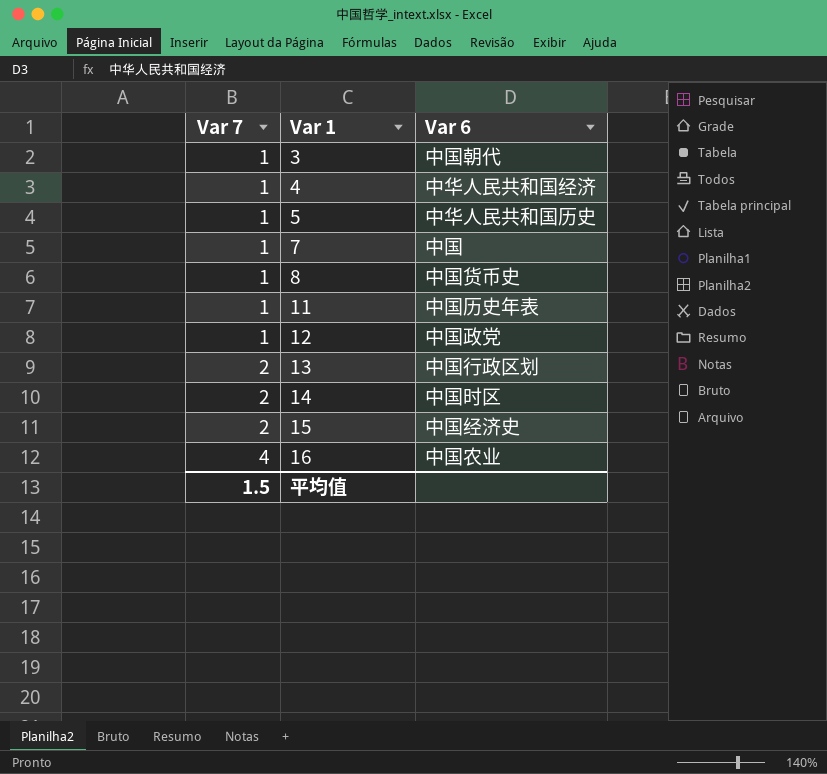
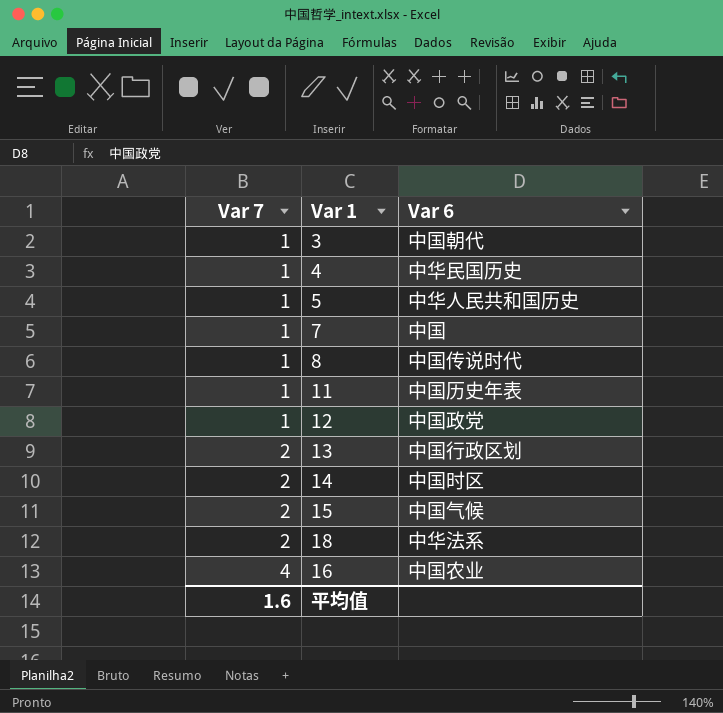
4 | Var 6: 中华人民共和国经济 -> 中华民国历史
8 | Var 6: 中国货币史 -> 中国传说时代
15 | Var 6: 中国经济史 -> 中国气候
row 18: none -> 2 | 中华法系
平均值 | Var 7: 1.5 -> 1.6

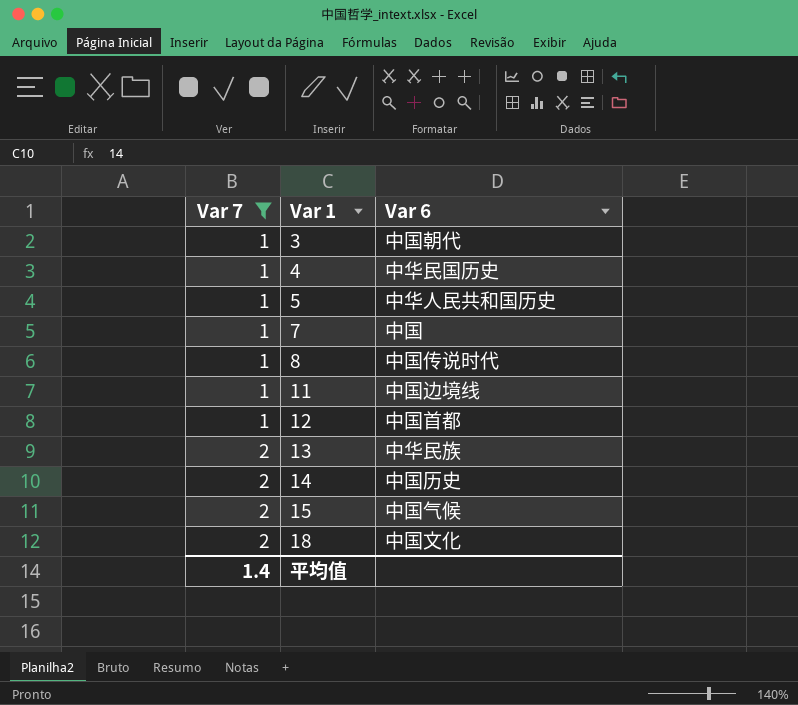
filter: none -> Var 7 != 4
11 | Var 6: 中国历史年表 -> 中国边境线
12 | Var 6: 中国政党 -> 中国首都
13 | Var 6: 中国行政区划 -> 中华民族
14 | Var 6: 中国时区 -> 中国历史
18 | Var 6: 中华法系 -> 中国文化
平均值 | Var 7: 1.6 -> 1.4

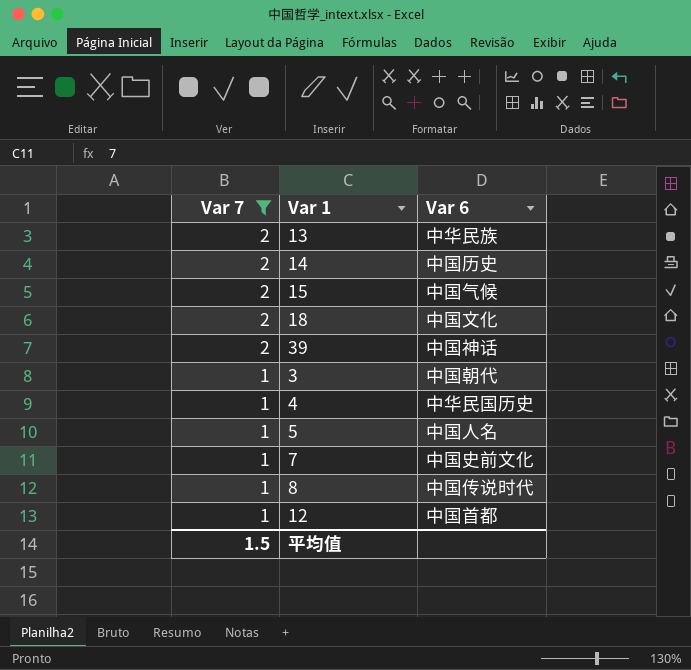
row order: Var 7 ascending -> Var 7 descending
row 11: 1 | 中国边境线 -> none
row 39: none -> 2 | 中国神话
5 | Var 6: 中华人民共和国历史 -> 中国人名
7 | Var 6: 中国 -> 中国史前文化
平均值 | Var 7: 1.4 -> 1.5

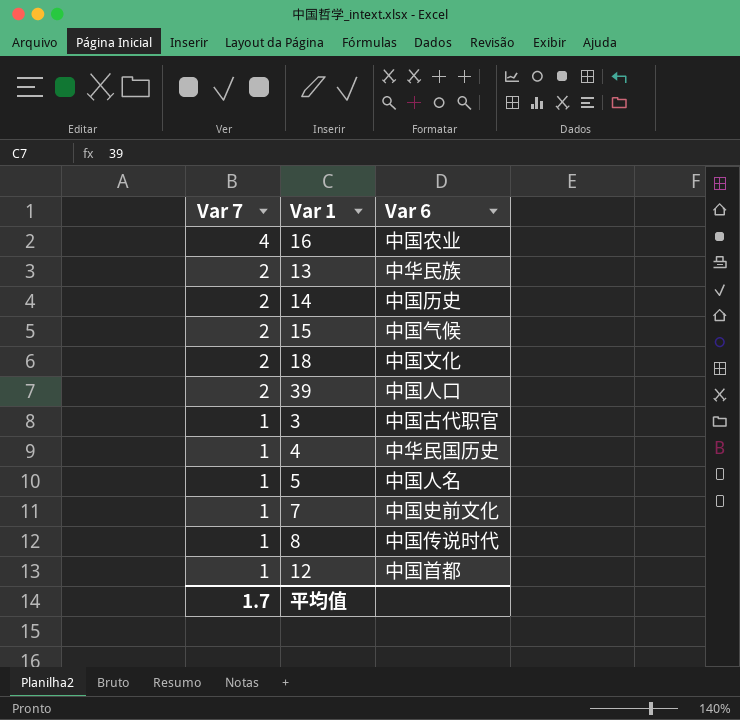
filter: Var 7 != 4 -> none
39 | Var 6: 中国神话 -> 中国人口
3 | Var 6: 中国朝代 -> 中国古代职官
平均值 | Var 7: 1.5 -> 1.7

